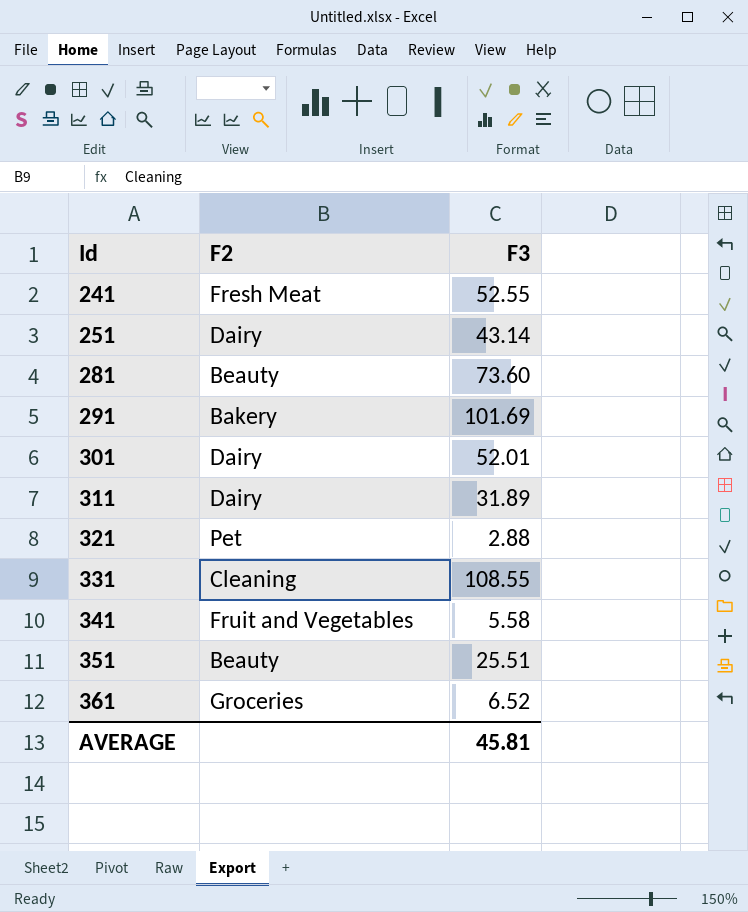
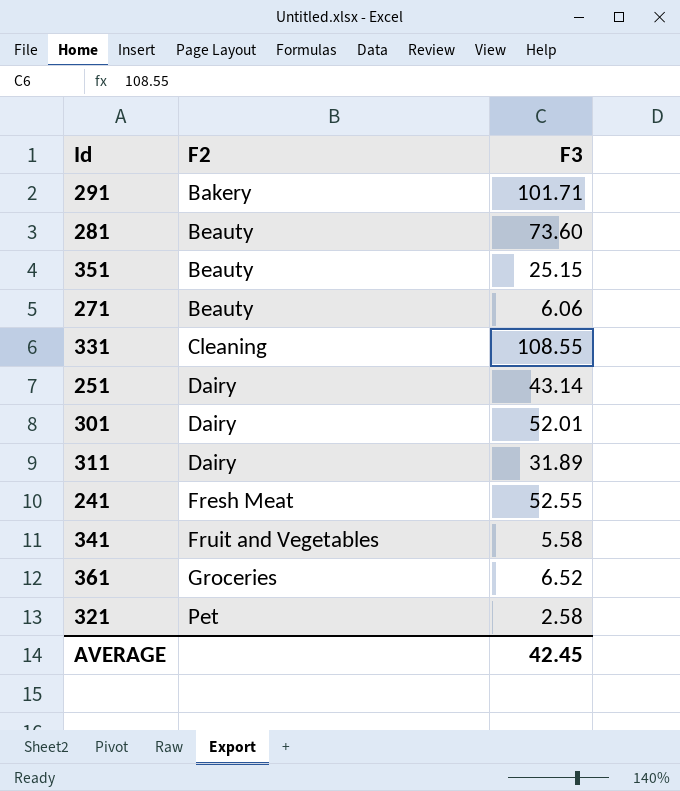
row order: Id ascending -> F2 ascending
291 | F3: 101.69 -> 101.71
351 | F3: 25.51 -> 25.15
row 271: none -> Beauty | 6.06
321 | F3: 2.88 -> 2.58
AVERAGE | F3: 45.81 -> 42.45

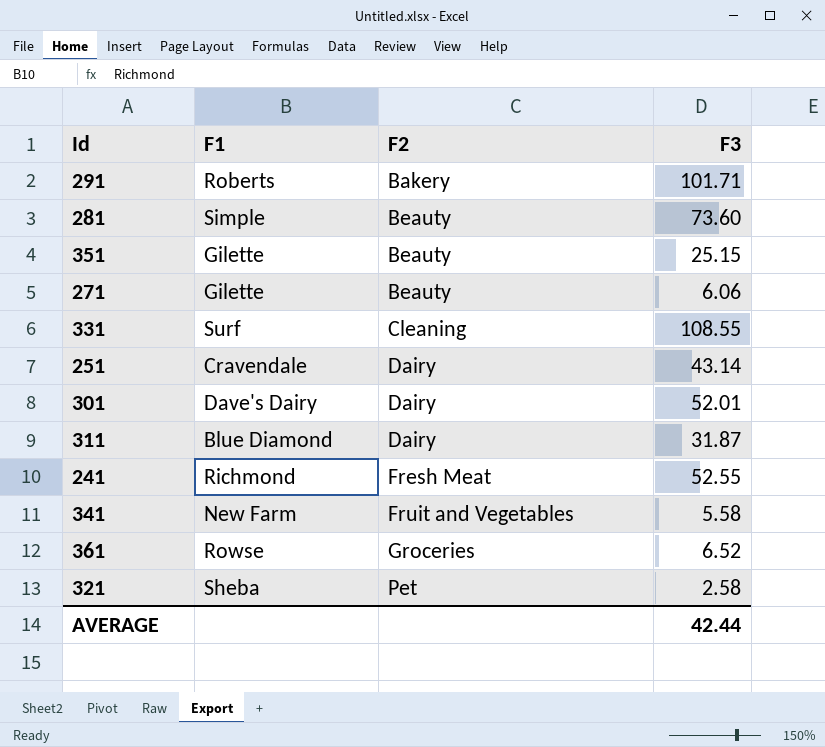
column F1 | position: none -> 2
311 | F3: 31.89 -> 31.87
AVERAGE | F3: 42.45 -> 42.44

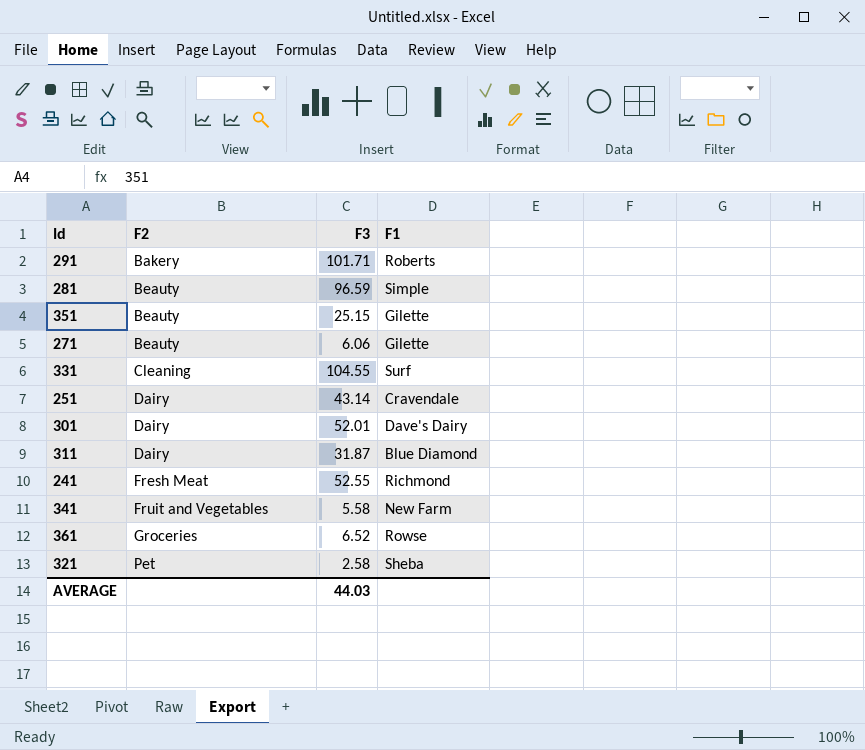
column F1 | position: 2 -> 4
281 | F3: 73.60 -> 96.59
331 | F3: 108.55 -> 104.55
AVERAGE | F3: 42.44 -> 44.03

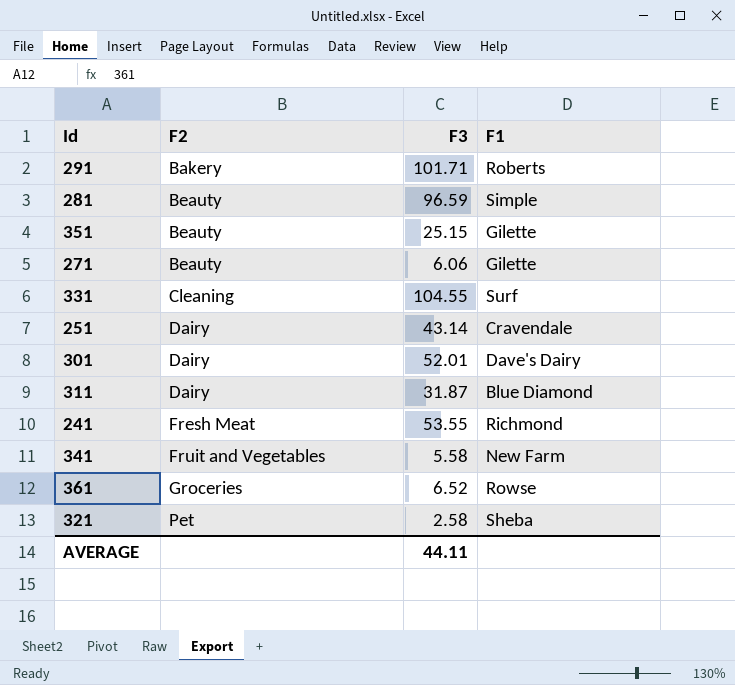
241 | F3: 52.55 -> 53.55
AVERAGE | F3: 44.03 -> 44.11

